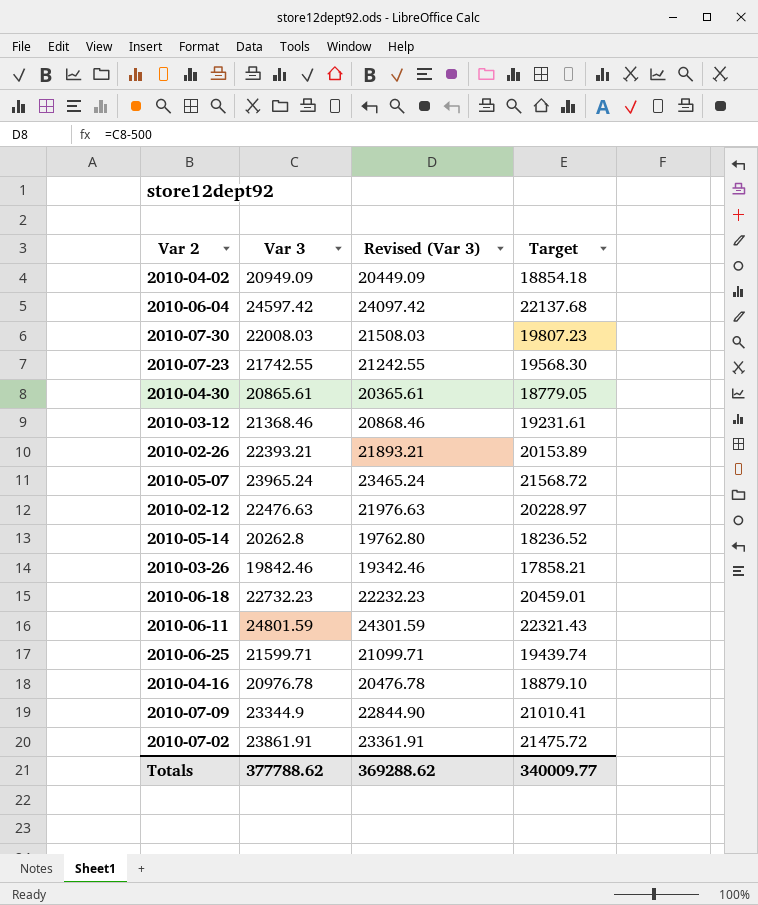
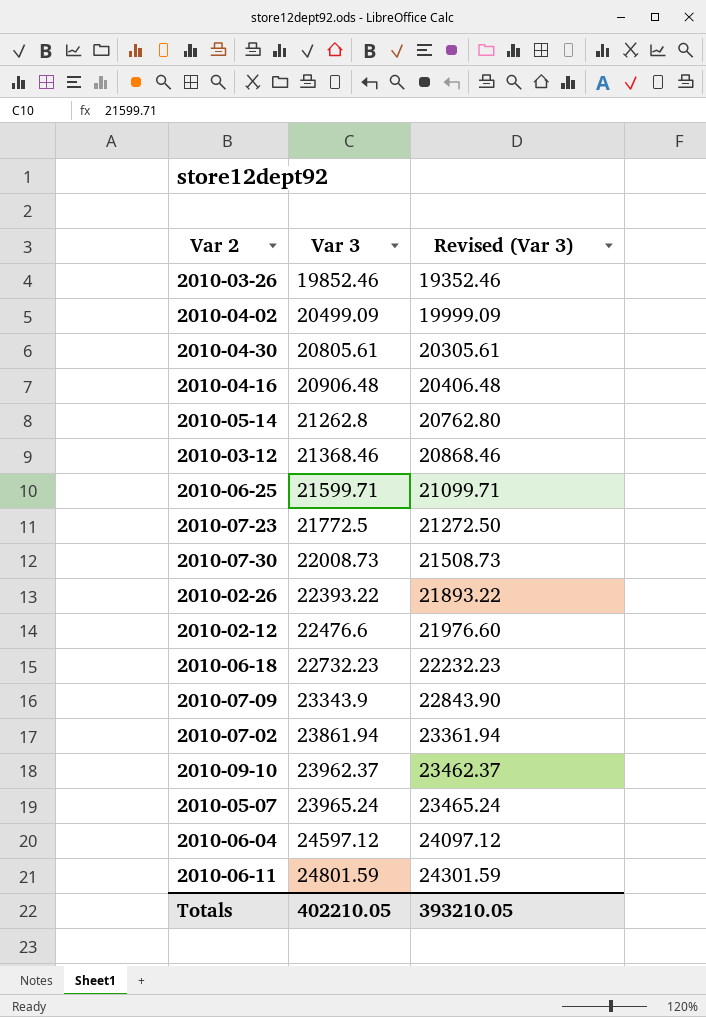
row order: none -> Var 3 ascending
column Target | formula: [Var 3] * 0.9 -> none
2010-03-26 | Var 3: 19842.46 -> 19852.46
2010-03-26 | Revised (Var 3): 19342.46 -> 19352.46
2010-04-02 | Var 3: 20949.09 -> 20499.09
2010-04-02 | Revised (Var 3): 20449.09 -> 19999.09
2010-04-30 | Var 3: 20865.61 -> 20805.61
2010-04-30 | Revised (Var 3): 20365.61 -> 20305.61
2010-04-16 | Var 3: 20976.78 -> 20906.48
2010-04-16 | Revised (Var 3): 20476.78 -> 20406.48
2010-05-14 | Var 3: 20262.8 -> 21262.8
2010-05-14 | Revised (Var 3): 19762.80 -> 20762.80
2010-07-23 | Var 3: 21742.55 -> 21772.5
2010-07-23 | Revised (Var 3): 21242.55 -> 21272.50
2010-07-30 | Var 3: 22008.03 -> 22008.73
2010-07-30 | Revised (Var 3): 21508.03 -> 21508.73
2010-02-26 | Var 3: 22393.21 -> 22393.22
2010-02-26 | Revised (Var 3): 21893.21 -> 21893.22
2010-02-12 | Var 3: 22476.63 -> 22476.6
2010-02-12 | Revised (Var 3): 21976.63 -> 21976.60
2010-07-09 | Var 3: 23344.9 -> 23343.9
2010-07-09 | Revised (Var 3): 22844.90 -> 22843.90
2010-07-02 | Var 3: 23861.91 -> 23861.94
2010-07-02 | Revised (Var 3): 23361.91 -> 23361.94
row 2010-09-10: none -> 23962.37 | 23462.37
2010-06-04 | Var 3: 24597.42 -> 24597.12
2010-06-04 | Revised (Var 3): 24097.42 -> 24097.12
Totals | Var 3: 377788.62 -> 402210.05
Totals | Revised (Var 3): 369288.62 -> 393210.05

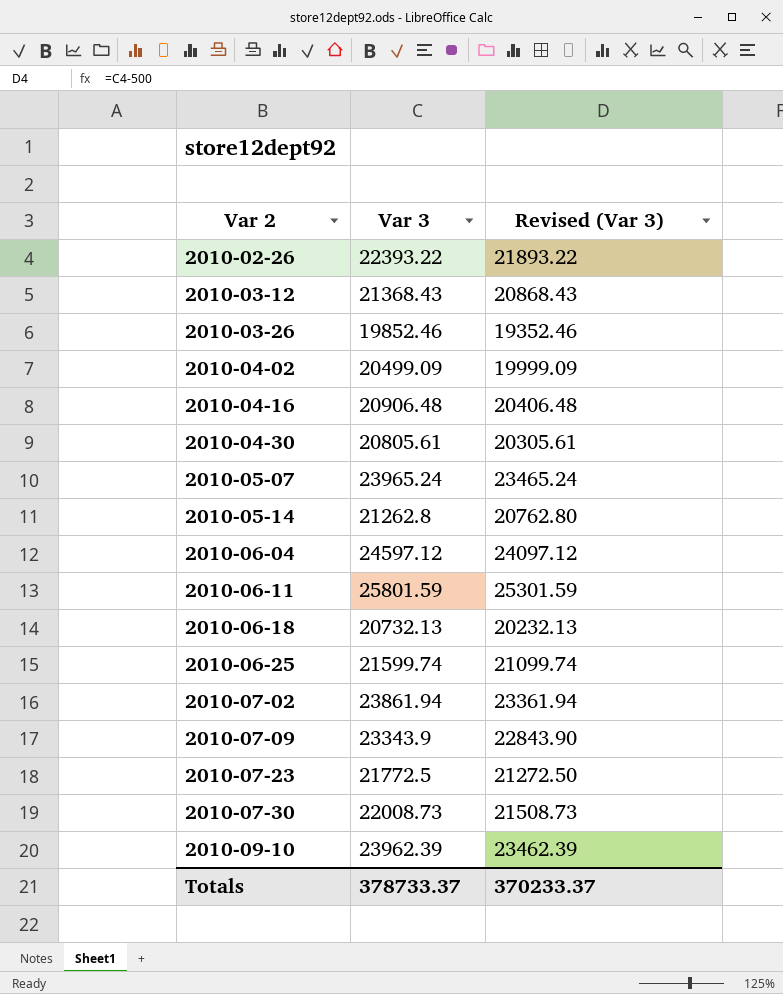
row order: Var 3 ascending -> Var 2 ascending
row 2010-02-12: 22476.6 | 21976.60 -> none
2010-03-12 | Var 3: 21368.46 -> 21368.43
2010-03-12 | Revised (Var 3): 20868.46 -> 20868.43
2010-06-11 | Var 3: 24801.59 -> 25801.59
2010-06-11 | Revised (Var 3): 24301.59 -> 25301.59
2010-06-18 | Var 3: 22732.23 -> 20732.13
2010-06-18 | Revised (Var 3): 22232.23 -> 20232.13
2010-06-25 | Var 3: 21599.71 -> 21599.74
2010-06-25 | Revised (Var 3): 21099.71 -> 21099.74
2010-09-10 | Var 3: 23962.37 -> 23962.39
2010-09-10 | Revised (Var 3): 23462.37 -> 23462.39
Totals | Var 3: 402210.05 -> 378733.37
Totals | Revised (Var 3): 393210.05 -> 370233.37

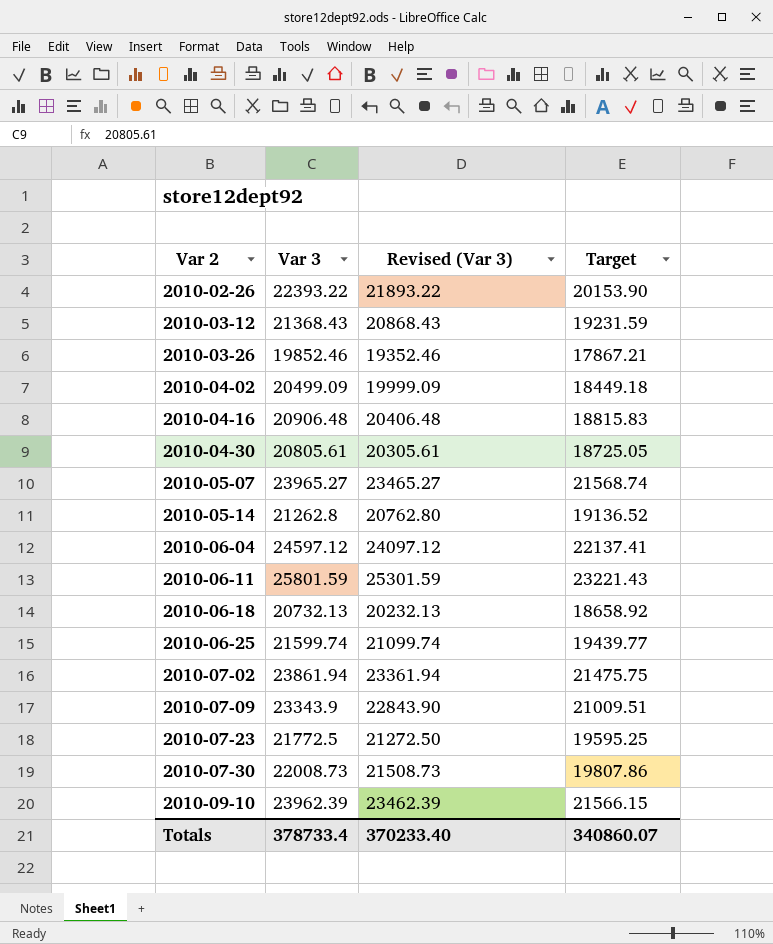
column Target | formula: none -> [Var 3] * 0.9
2010-05-07 | Var 3: 23965.24 -> 23965.27
2010-05-07 | Revised (Var 3): 23465.24 -> 23465.27
Totals | Var 3: 378733.37 -> 378733.4
Totals | Revised (Var 3): 370233.37 -> 370233.40

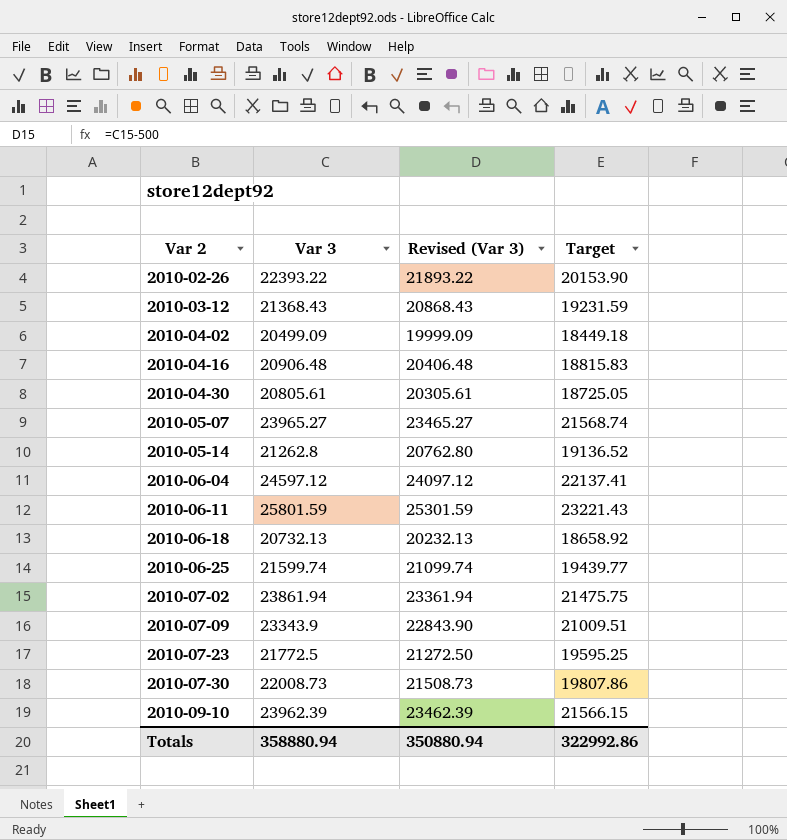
row 2010-03-26: 19852.46 | 19352.46 | 17867.21 -> none
Totals | Var 3: 378733.4 -> 358880.94
Totals | Revised (Var 3): 370233.40 -> 350880.94
Totals | Target: 340860.07 -> 322992.86

